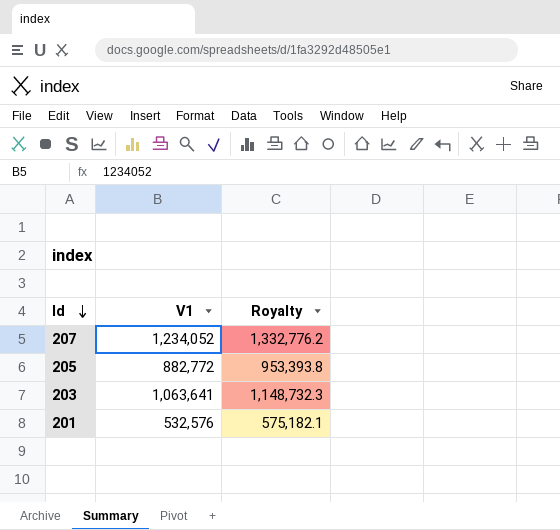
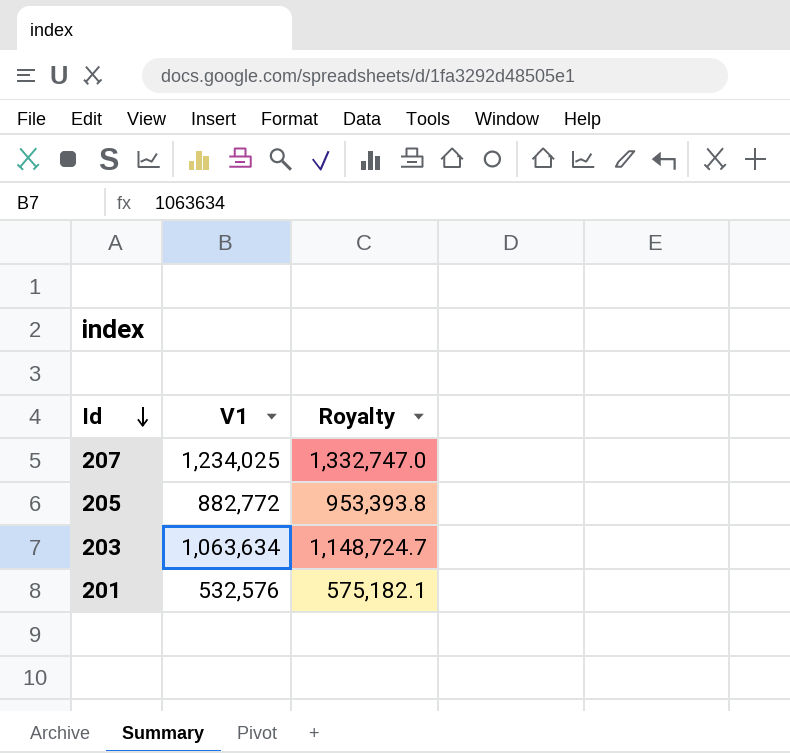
207 | V1: 1,234,052 -> 1,234,025
207 | Royalty: 1,332,776.2 -> 1,332,747.0
203 | V1: 1,063,641 -> 1,063,634
203 | Royalty: 1,148,732.3 -> 1,148,724.7

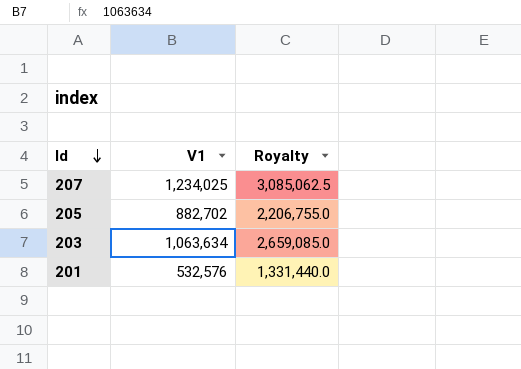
column Royalty | formula: [V1] * 1.08 -> [V1] * 2.5
205 | V1: 882,772 -> 882,702

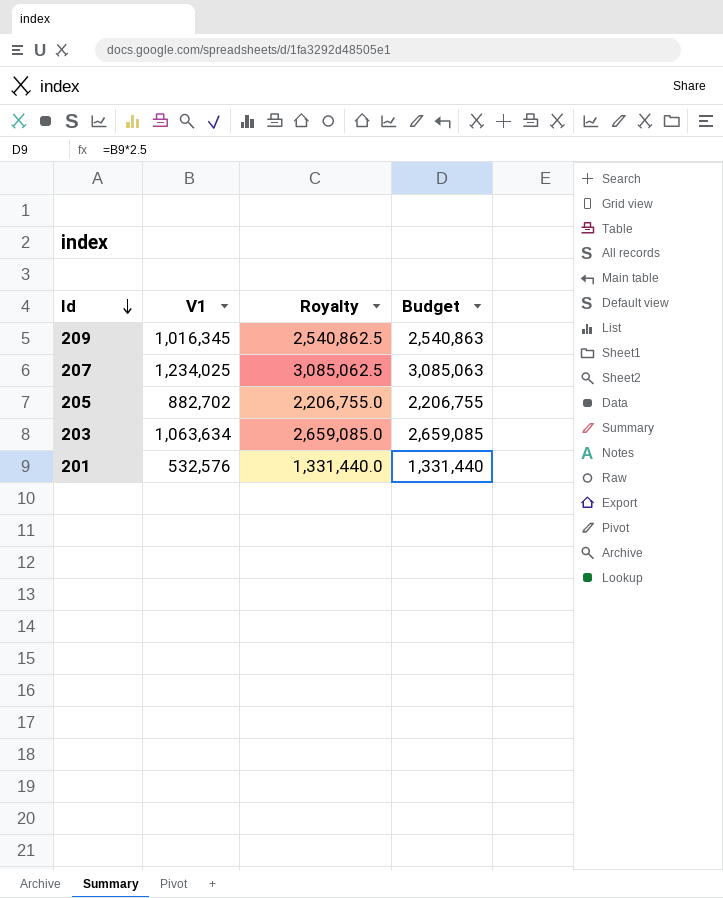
column Budget | formula: none -> [V1] * 2.5
row 209: none -> 1,016,345 | 2,540,862.5 | 2,540,863

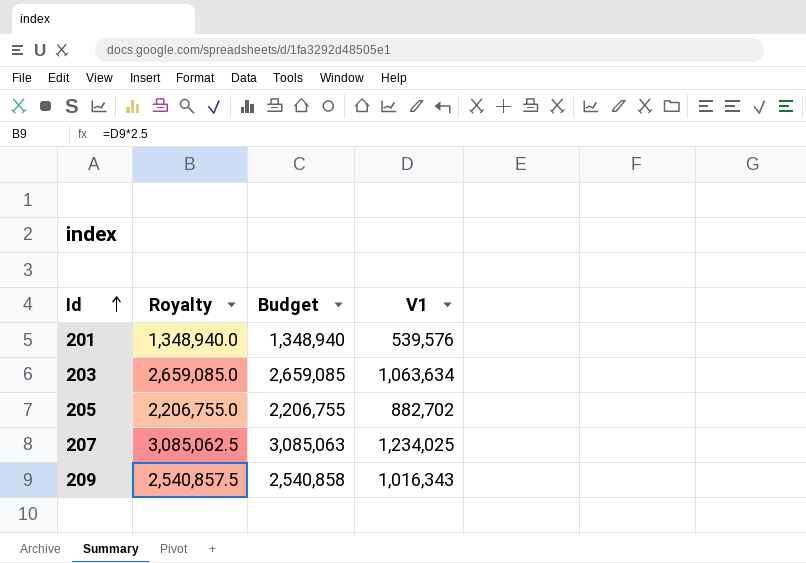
row order: Id descending -> Id ascending
column V1 | position: 2 -> 4
201 | Royalty: 1,331,440.0 -> 1,348,940.0
201 | Budget: 1,331,440 -> 1,348,940
201 | V1: 532,576 -> 539,576
209 | Royalty: 2,540,862.5 -> 2,540,857.5
209 | Budget: 2,540,863 -> 2,540,858
209 | V1: 1,016,345 -> 1,016,343

